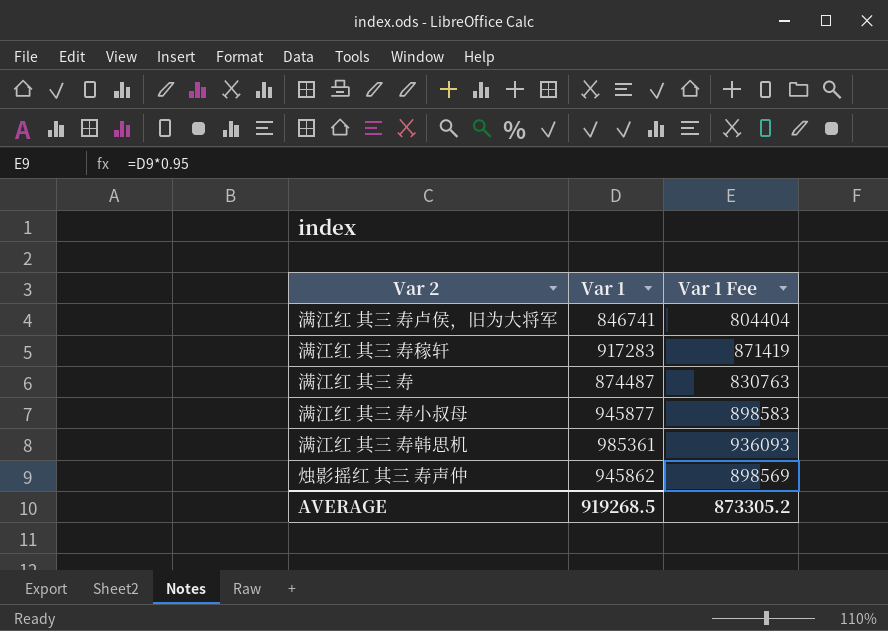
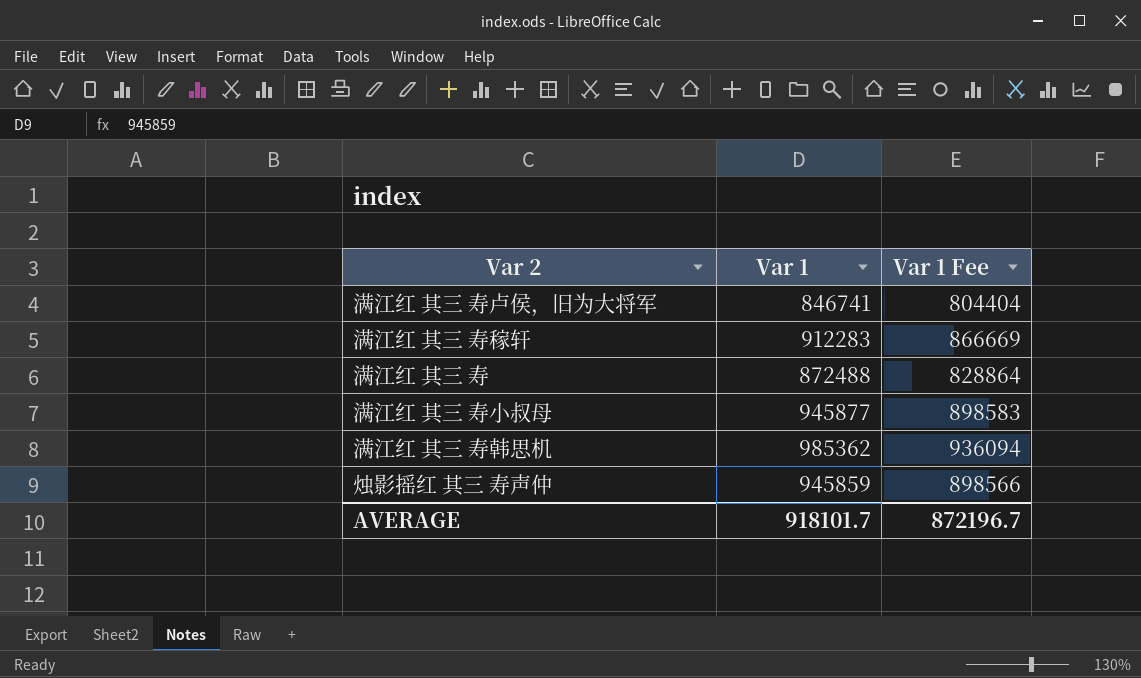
满江红 其三 寿稼轩 | Var 1: 917283 -> 912283
满江红 其三 寿稼轩 | Var 1 Fee: 871419 -> 866669
满江红 其三 寿 | Var 1: 874487 -> 872488
满江红 其三 寿 | Var 1 Fee: 830763 -> 828864
满江红 其三 寿韩思机 | Var 1: 985361 -> 985362
满江红 其三 寿韩思机 | Var 1 Fee: 936093 -> 936094
烛影摇红 其三 寿声仲 | Var 1: 945862 -> 945859
烛影摇红 其三 寿声仲 | Var 1 Fee: 898569 -> 898566
AVERAGE | Var 1: 919268.5 -> 918101.7
AVERAGE | Var 1 Fee: 873305.2 -> 872196.7

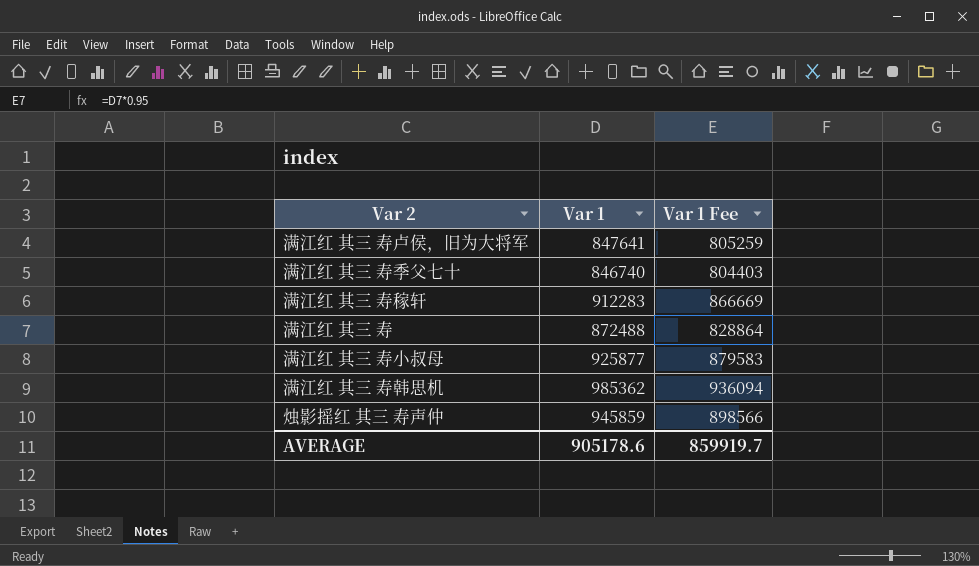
满江红 其三 寿卢侯，旧为大将军 | Var 1: 846741 -> 847641
满江红 其三 寿卢侯，旧为大将军 | Var 1 Fee: 804404 -> 805259
row 满江红 其三 寿季父七十: none -> 846740 | 804403
满江红 其三 寿小叔母 | Var 1: 945877 -> 925877
满江红 其三 寿小叔母 | Var 1 Fee: 898583 -> 879583
AVERAGE | Var 1: 918101.7 -> 905178.6
AVERAGE | Var 1 Fee: 872196.7 -> 859919.7

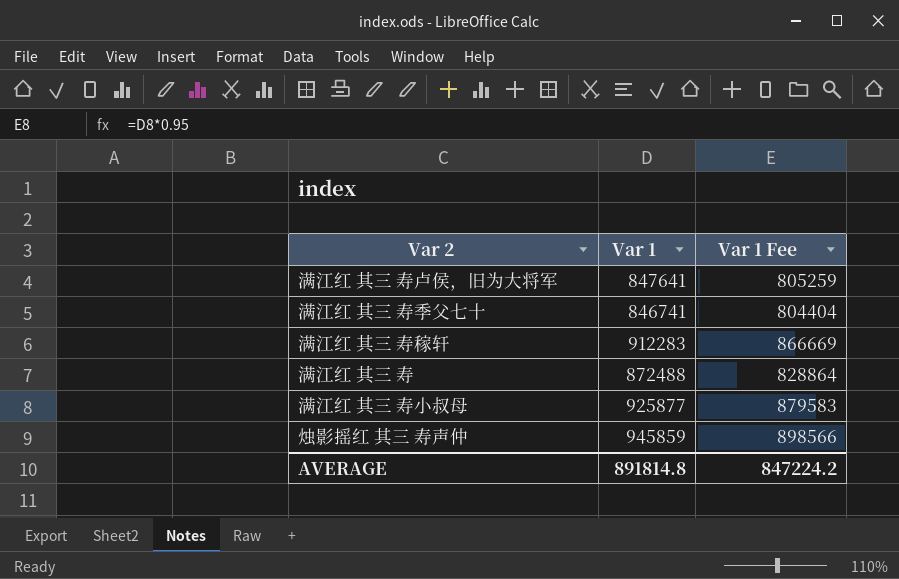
row 满江红 其三 寿韩思机: 985362 | 936094 -> none
满江红 其三 寿季父七十 | Var 1: 846740 -> 846741
满江红 其三 寿季父七十 | Var 1 Fee: 804403 -> 804404
AVERAGE | Var 1: 905178.6 -> 891814.8
AVERAGE | Var 1 Fee: 859919.7 -> 847224.2

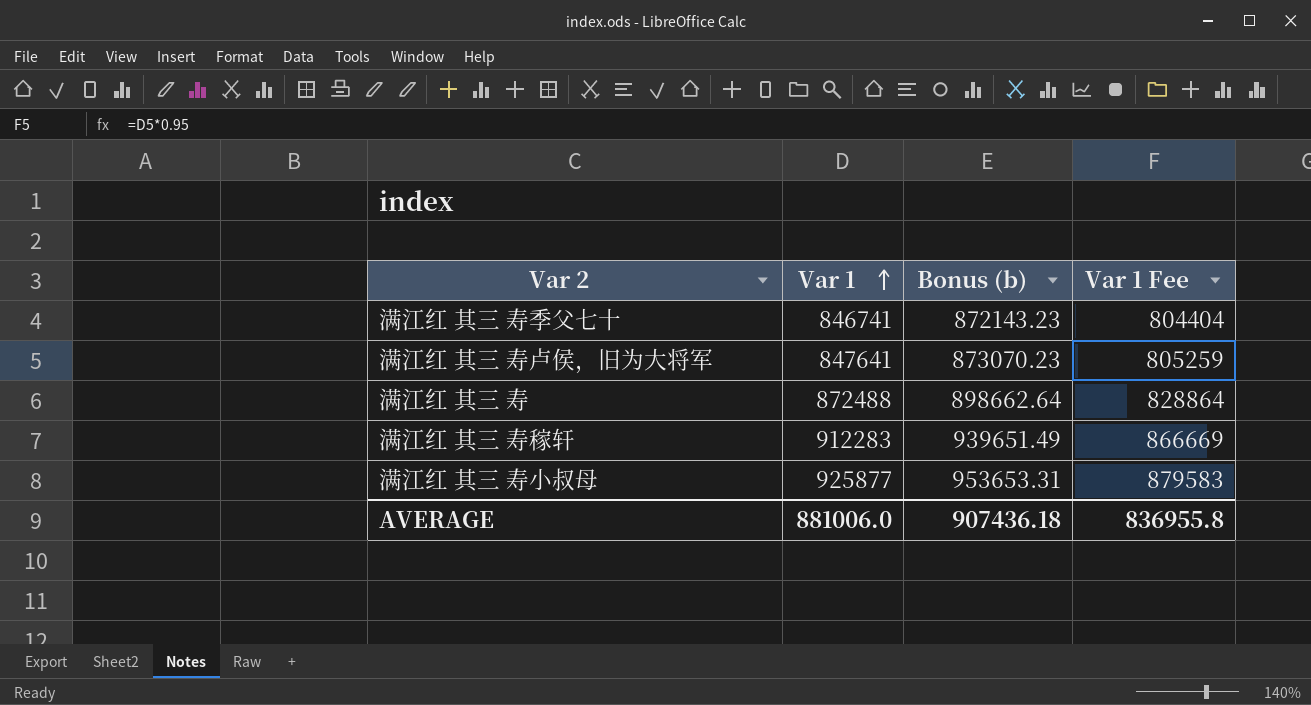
row order: none -> Var 1 ascending
column Bonus (b) | formula: none -> [Var 1] * 1.03
row 烛影摇红 其三 寿声仲: 945859 | 898566 -> none
AVERAGE | Var 1: 891814.8 -> 881006.0
AVERAGE | Var 1 Fee: 847224.2 -> 836955.8

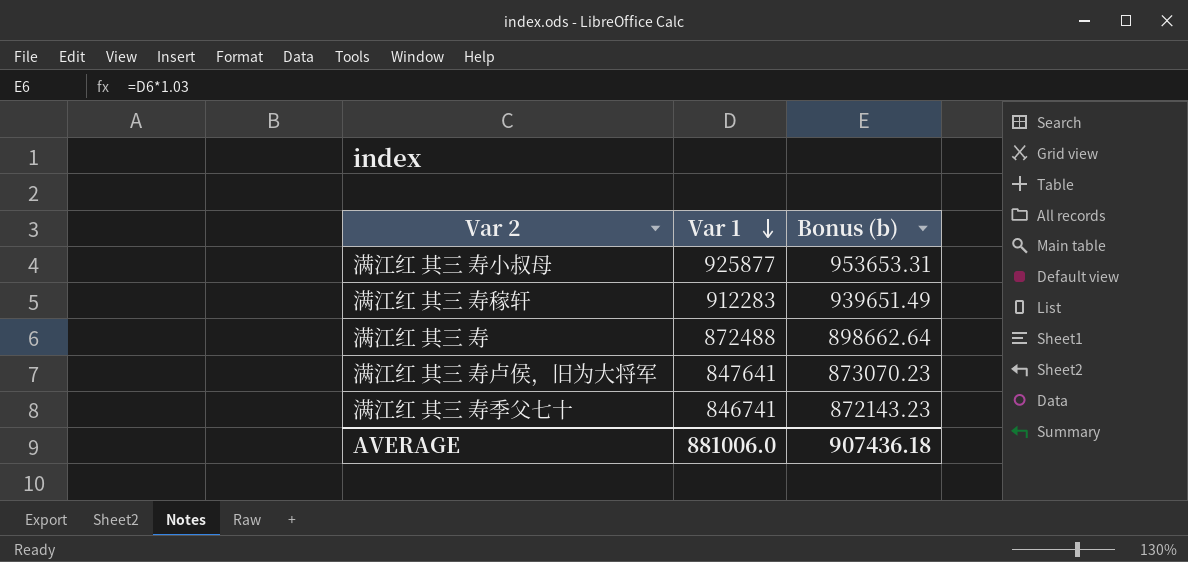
row order: Var 1 ascending -> Var 1 descending
column Var 1 Fee | formula: [Var 1] * 0.95 -> none

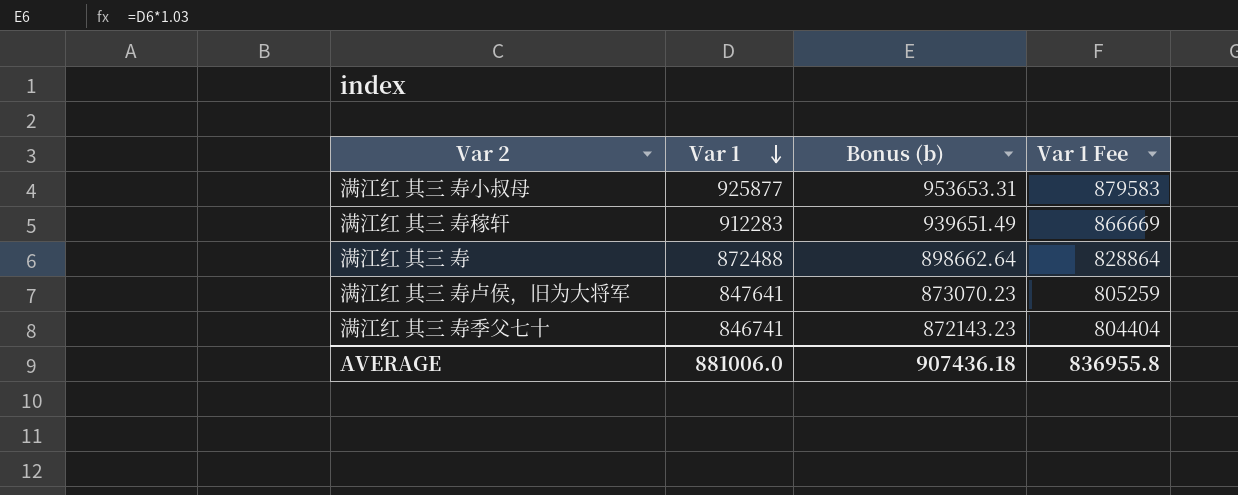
column Var 1 Fee | formula: none -> [Var 1] * 0.95

